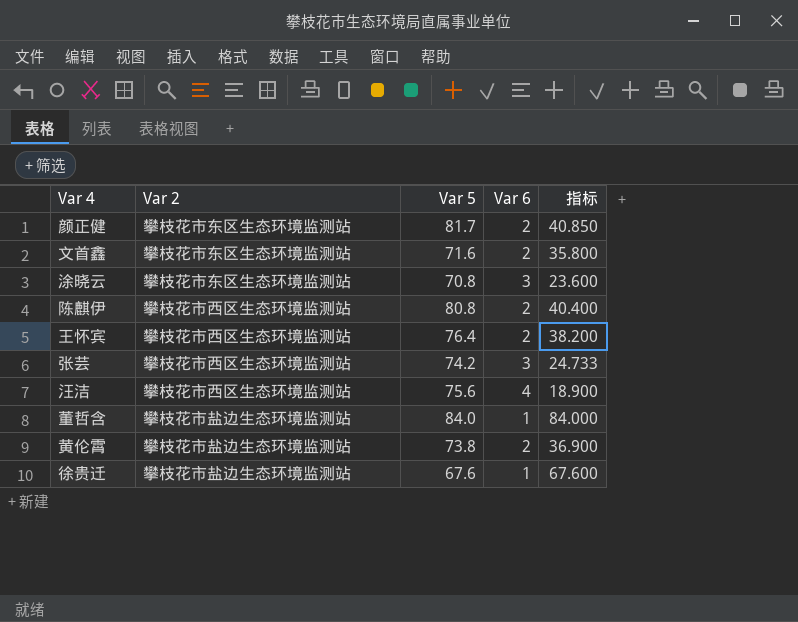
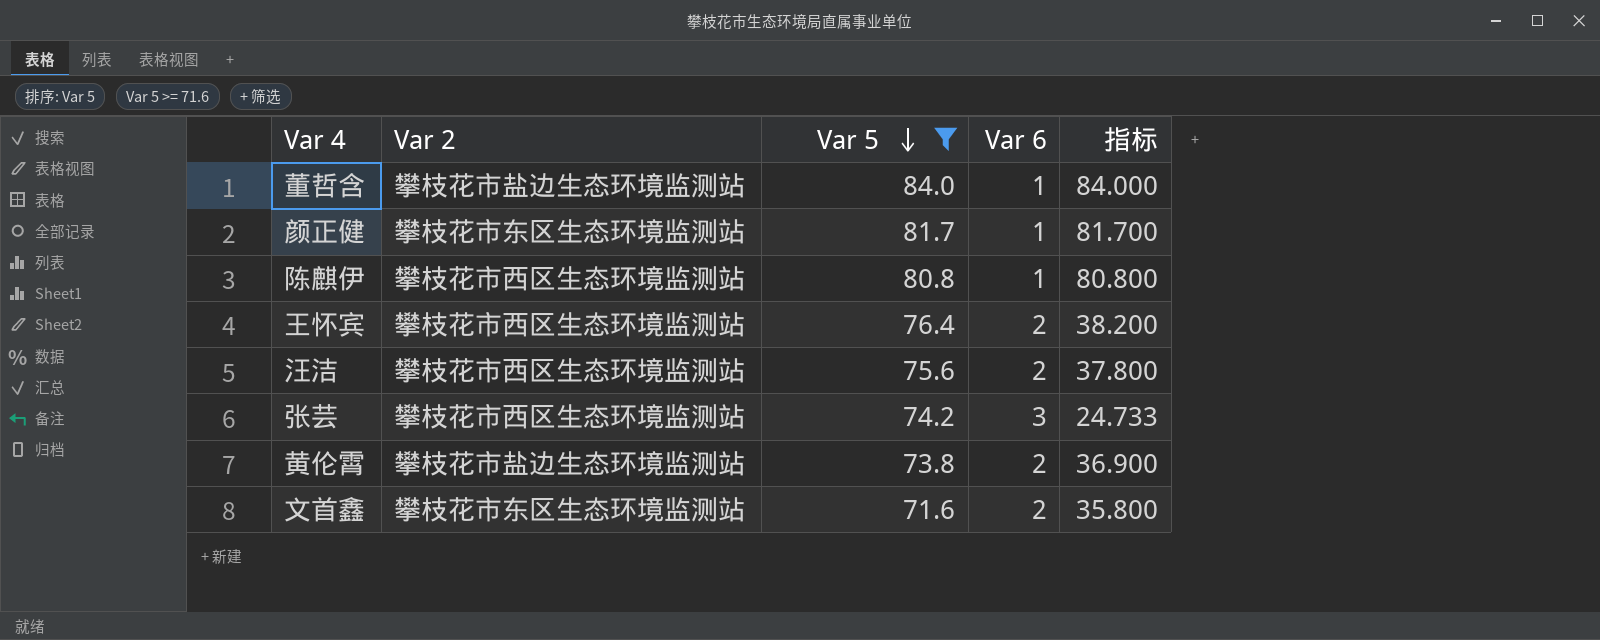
filter: none -> Var 5 >= 71.6
row order: none -> Var 5 descending
颜正健 | Var 6: 2 -> 1
颜正健 | 指标: 40.850 -> 81.700
陈麒伊 | Var 6: 2 -> 1
陈麒伊 | 指标: 40.400 -> 80.800
汪洁 | Var 6: 4 -> 2
汪洁 | 指标: 18.900 -> 37.800

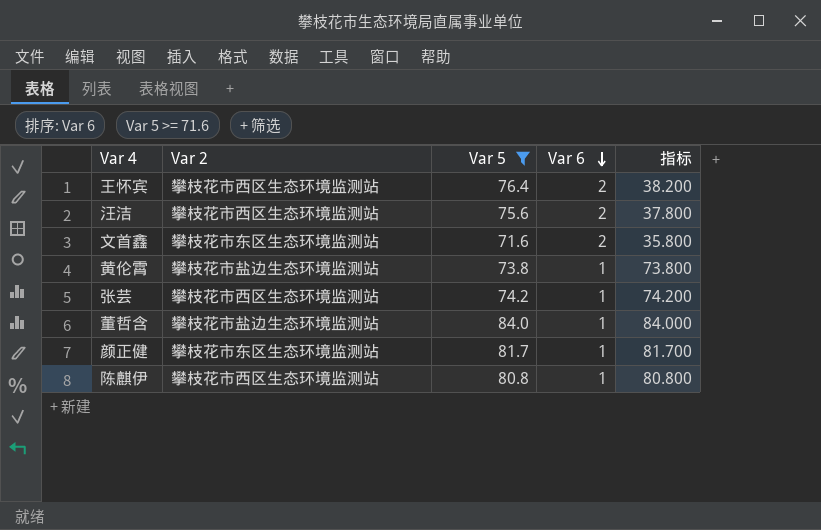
row order: Var 5 descending -> Var 6 descending
黄伦霄 | Var 6: 2 -> 1
黄伦霄 | 指标: 36.900 -> 73.800
张芸 | Var 6: 3 -> 1
张芸 | 指标: 24.733 -> 74.200

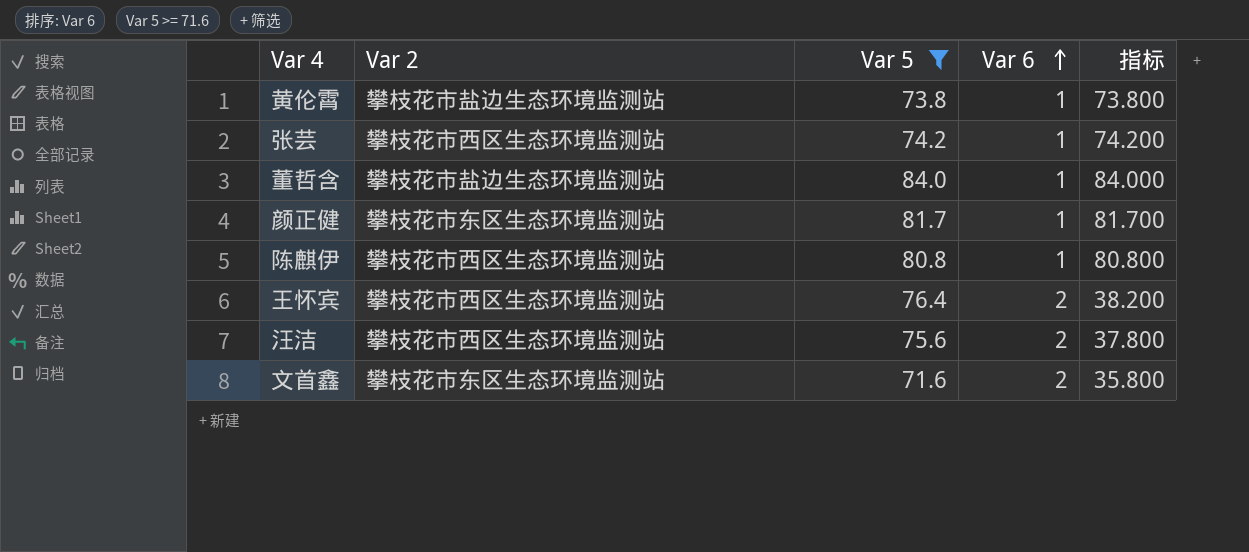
row order: Var 6 descending -> Var 6 ascending

